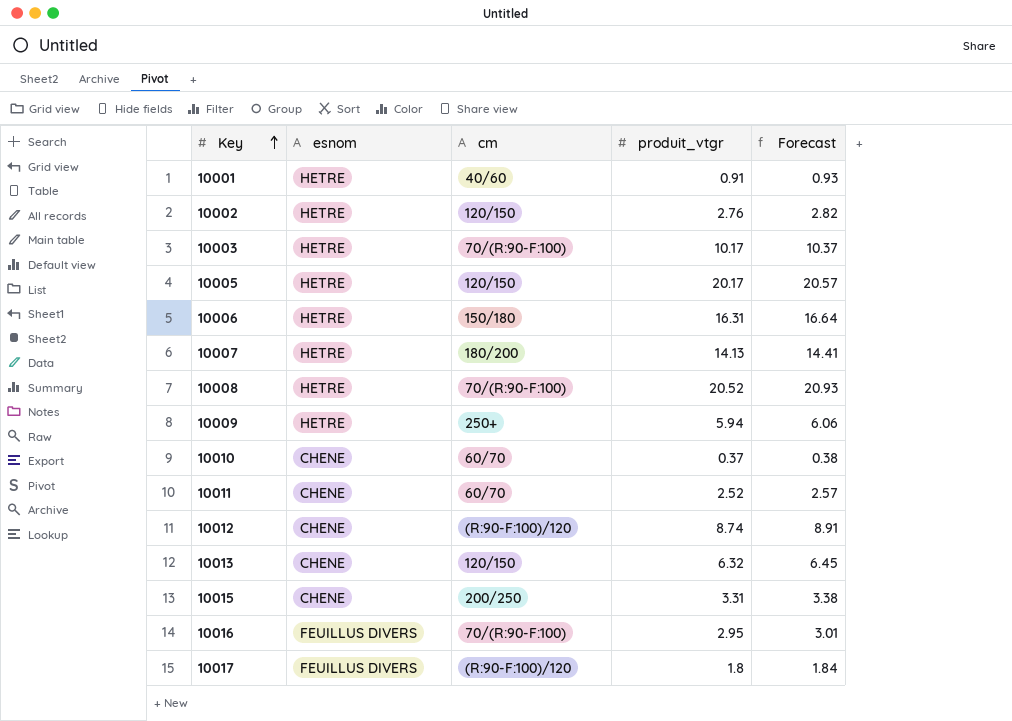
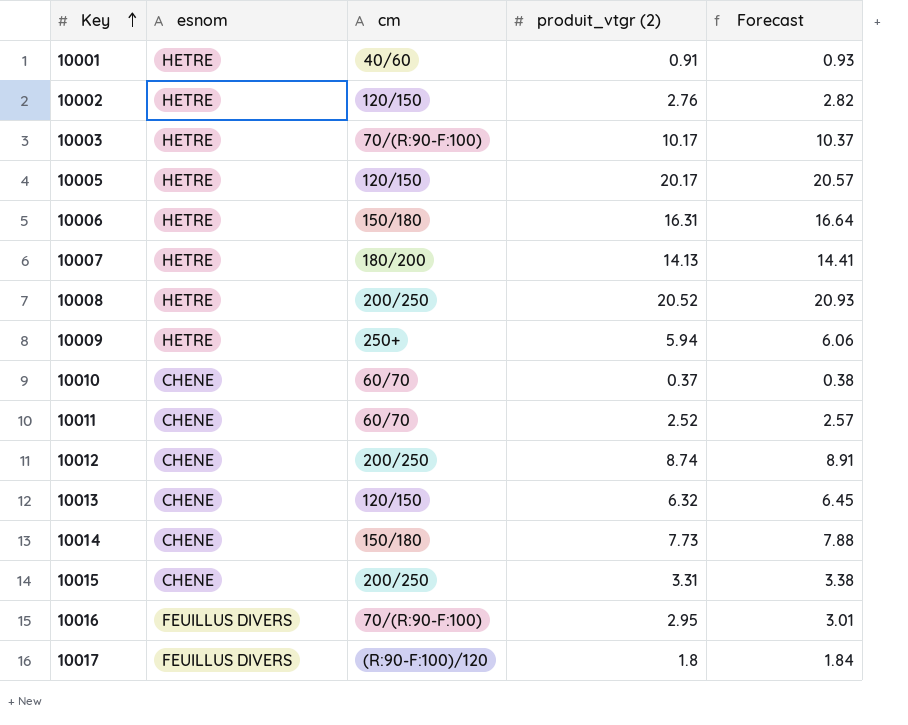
column name: produit_vtgr -> produit_vtgr (2)
10008 | cm: 70/(R:90-F:100) -> 200/250
10012 | cm: (R:90-F:100)/120 -> 200/250
row 10014: none -> CHENE | 150/180 | 7.73 | 7.88

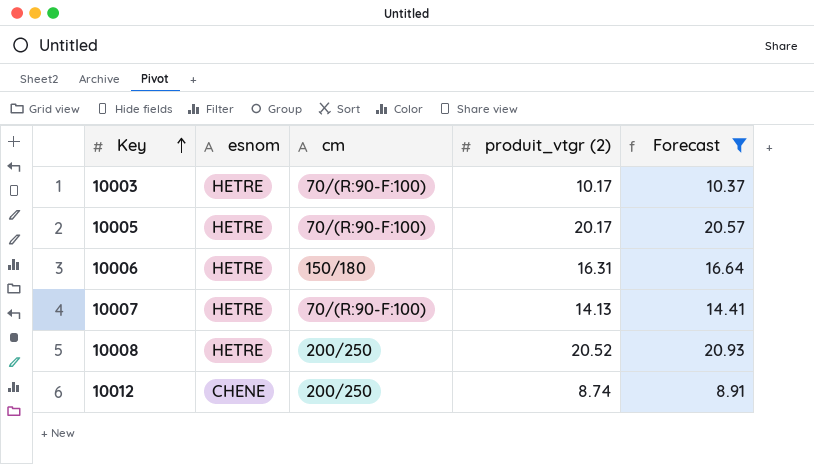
filter: none -> Forecast >= 8.91
10005 | cm: 120/150 -> 70/(R:90-F:100)
10007 | cm: 180/200 -> 70/(R:90-F:100)

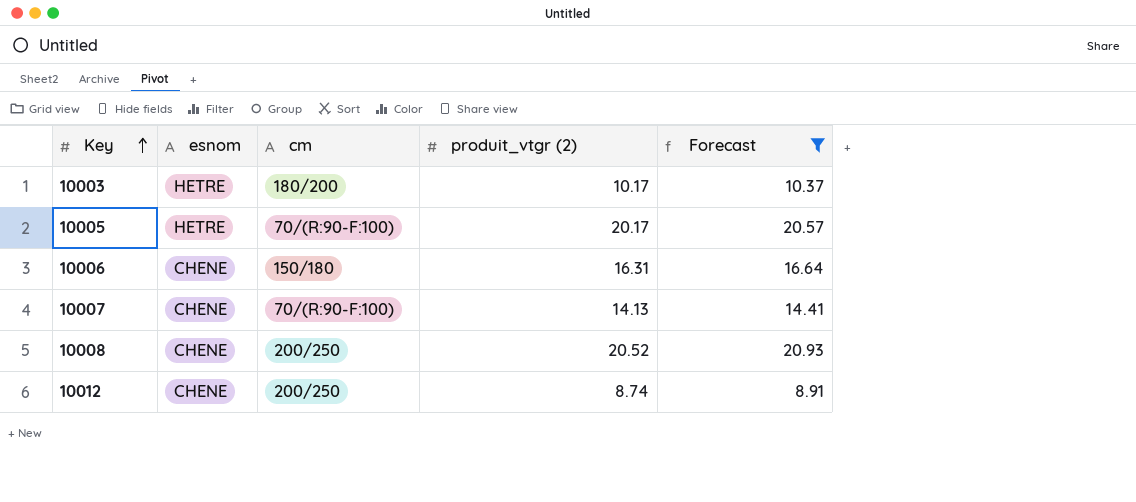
10003 | cm: 70/(R:90-F:100) -> 180/200
10006 | esnom: HETRE -> CHENE
10007 | esnom: HETRE -> CHENE
10008 | esnom: HETRE -> CHENE

